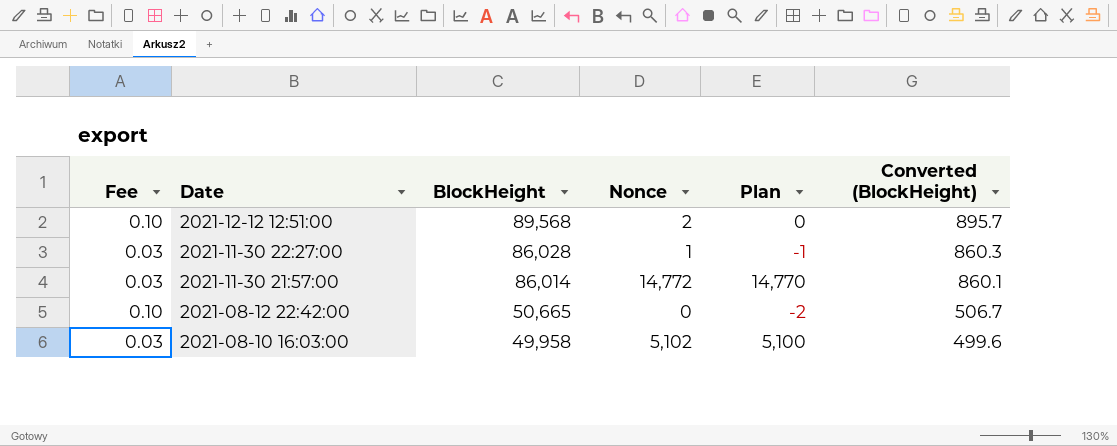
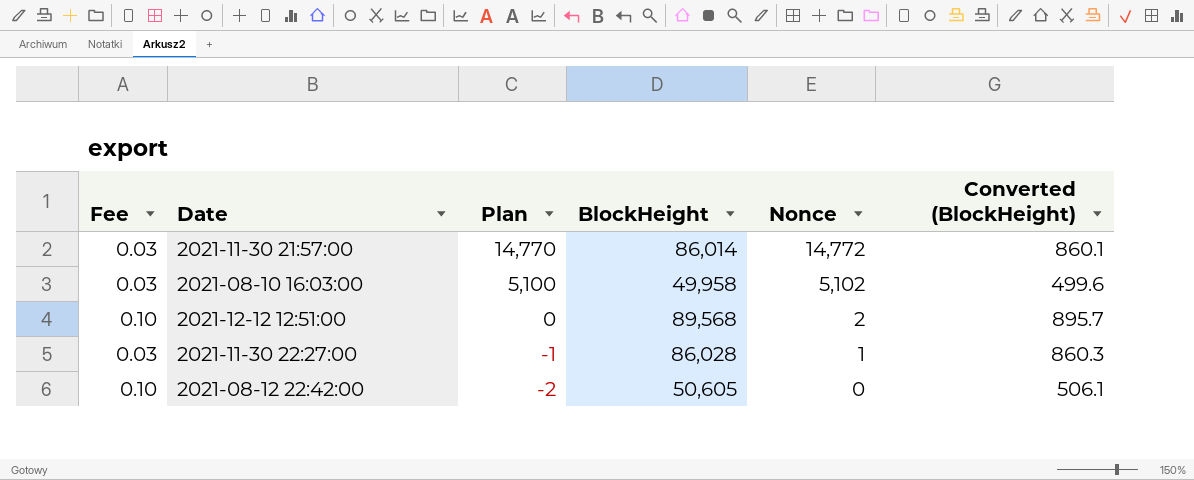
row order: Date descending -> Plan descending
column Plan | position: 5 -> 3
2021-08-12 22:42:00 | BlockHeight: 50,665 -> 50,605
2021-08-12 22:42:00 | Converted (BlockHeight): 506.7 -> 506.1

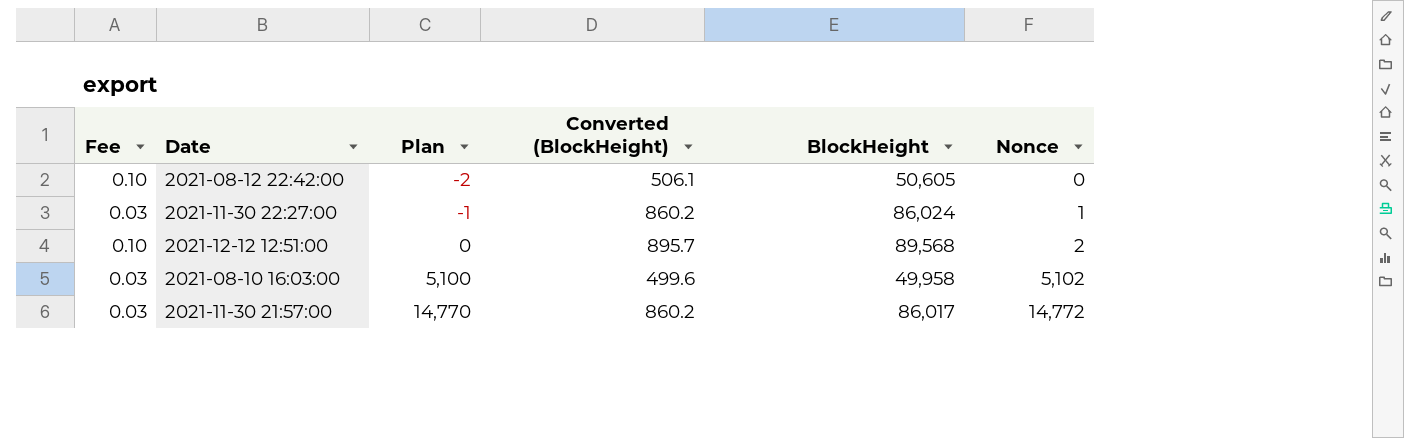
row order: Plan descending -> Plan ascending
column Converted (BlockHeight) | position: 6 -> 4
2021-11-30 22:27:00 | Converted (BlockHeight): 860.3 -> 860.2
2021-11-30 22:27:00 | BlockHeight: 86,028 -> 86,024
2021-11-30 21:57:00 | Converted (BlockHeight): 860.1 -> 860.2
2021-11-30 21:57:00 | BlockHeight: 86,014 -> 86,017

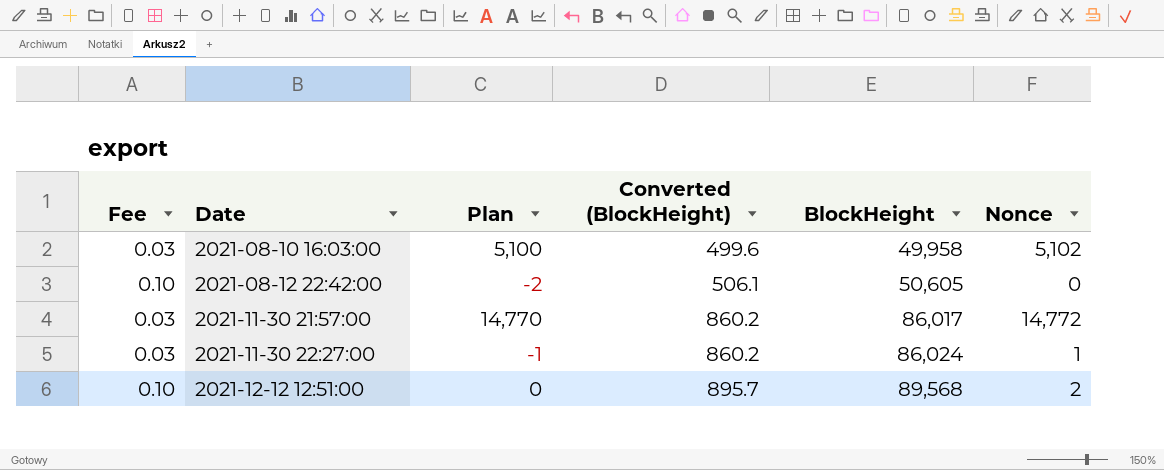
row order: Plan ascending -> Date ascending

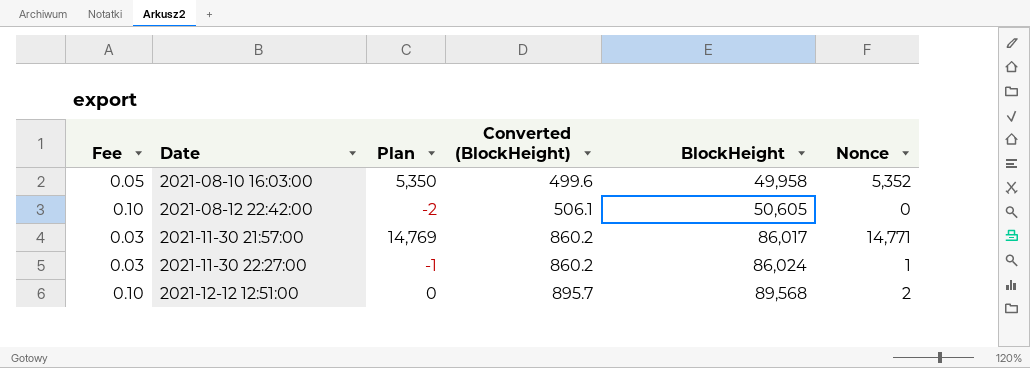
2021-08-10 16:03:00 | Fee: 0.03 -> 0.05
2021-08-10 16:03:00 | Plan: 5,100 -> 5,350
2021-08-10 16:03:00 | Nonce: 5,102 -> 5,352
2021-11-30 21:57:00 | Plan: 14,770 -> 14,769
2021-11-30 21:57:00 | Nonce: 14,772 -> 14,771

